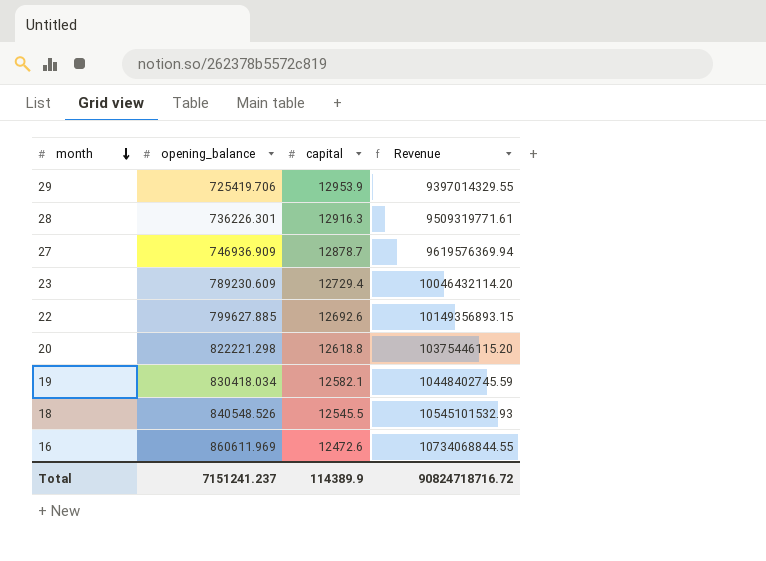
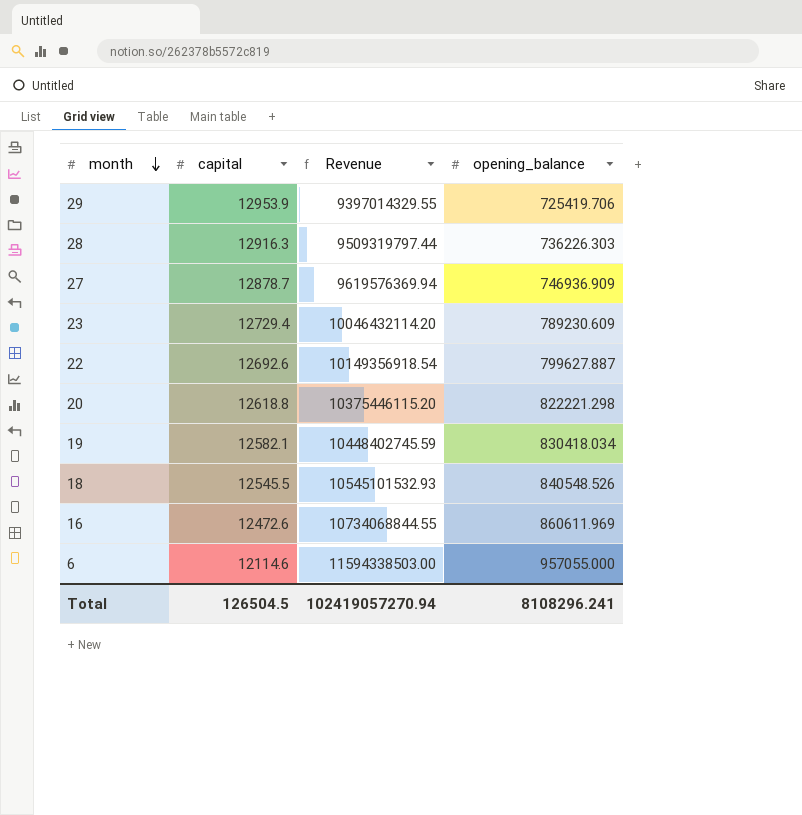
column opening_balance | position: 2 -> 4
28 | Revenue: 9509319771.61 -> 9509319797.44
28 | opening_balance: 736226.301 -> 736226.303
22 | Revenue: 10149356893.15 -> 10149356918.54
22 | opening_balance: 799627.885 -> 799627.887
row 6: none -> 12114.6 | 11594338503.00 | 957055.000
Total | capital: 114389.9 -> 126504.5
Total | Revenue: 90824718716.72 -> 102419057270.94
Total | opening_balance: 7151241.237 -> 8108296.241

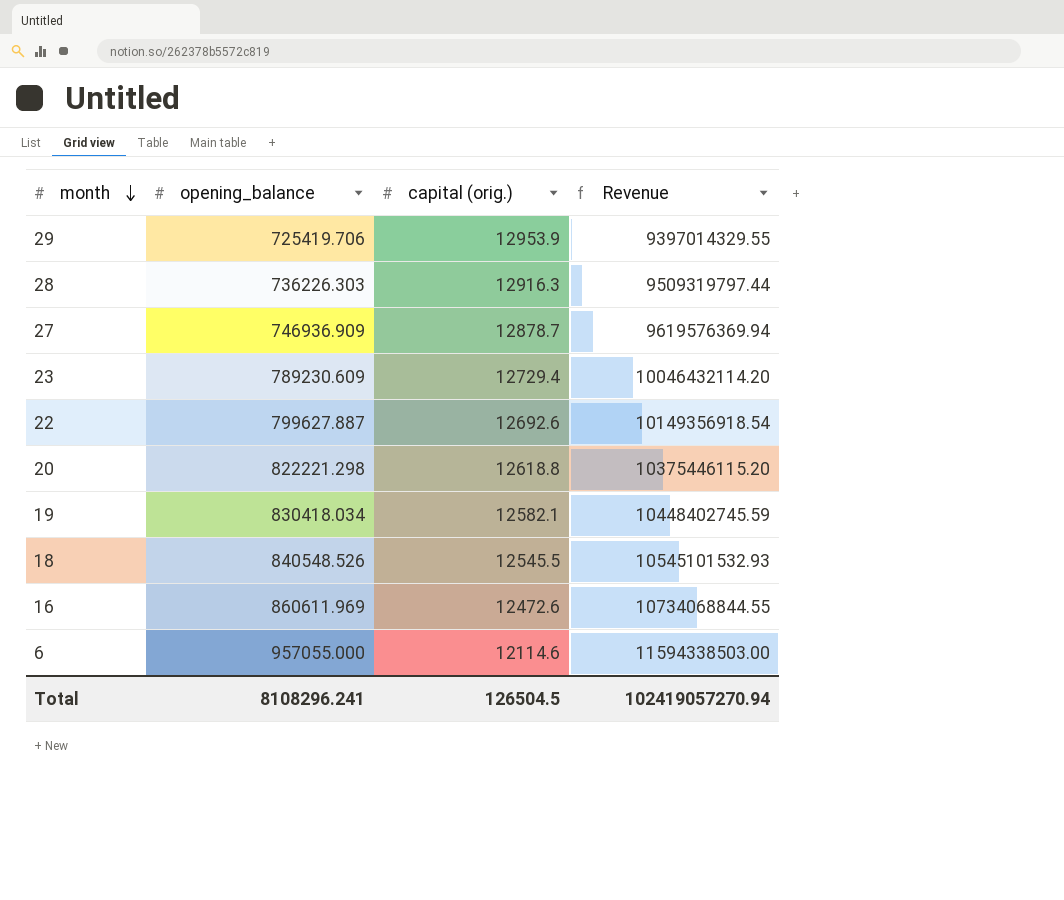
column opening_balance | position: 4 -> 2
column name: capital -> capital (orig.)

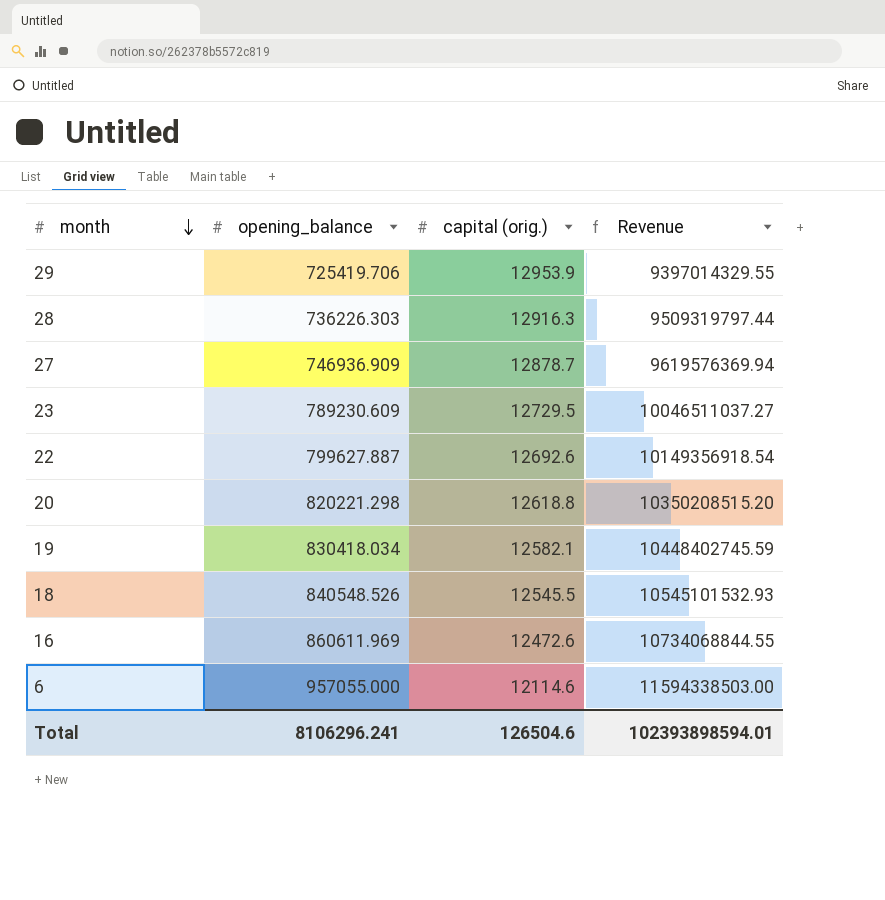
23 | capital (orig.): 12729.4 -> 12729.5
23 | Revenue: 10046432114.20 -> 10046511037.27
20 | opening_balance: 822221.298 -> 820221.298
20 | Revenue: 10375446115.20 -> 10350208515.20
Total | opening_balance: 8108296.241 -> 8106296.241
Total | capital (orig.): 126504.5 -> 126504.6
Total | Revenue: 102419057270.94 -> 102393898594.01

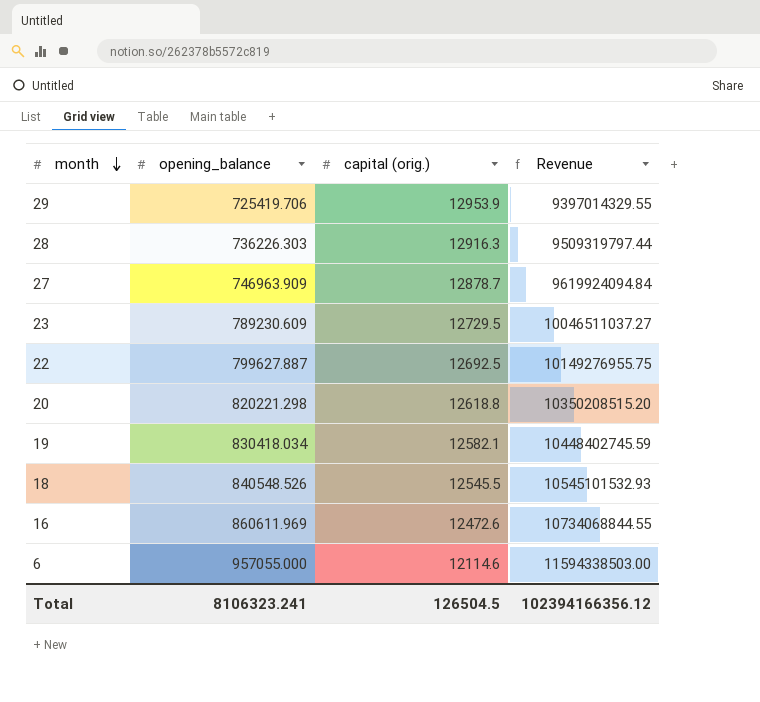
27 | opening_balance: 746936.909 -> 746963.909
27 | Revenue: 9619576369.94 -> 9619924094.84
22 | capital (orig.): 12692.6 -> 12692.5
22 | Revenue: 10149356918.54 -> 10149276955.75
Total | opening_balance: 8106296.241 -> 8106323.241
Total | capital (orig.): 126504.6 -> 126504.5
Total | Revenue: 102393898594.01 -> 102394166356.12

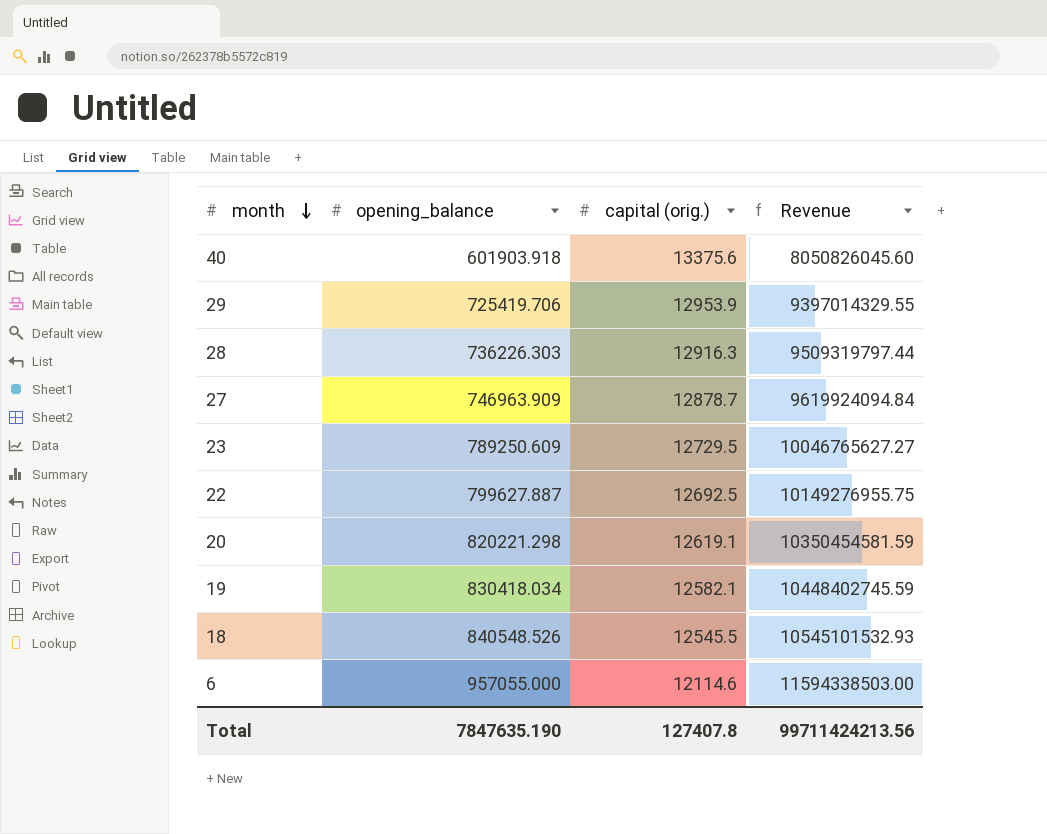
row 16: 860611.969 | 12472.6 | 10734068844.55 -> none
row 40: none -> 601903.918 | 13375.6 | 8050826045.60
23 | opening_balance: 789230.609 -> 789250.609
23 | Revenue: 10046511037.27 -> 10046765627.27
20 | capital (orig.): 12618.8 -> 12619.1
20 | Revenue: 10350208515.20 -> 10350454581.59
Total | opening_balance: 8106323.241 -> 7847635.190
Total | capital (orig.): 126504.5 -> 127407.8
Total | Revenue: 102394166356.12 -> 99711424213.56

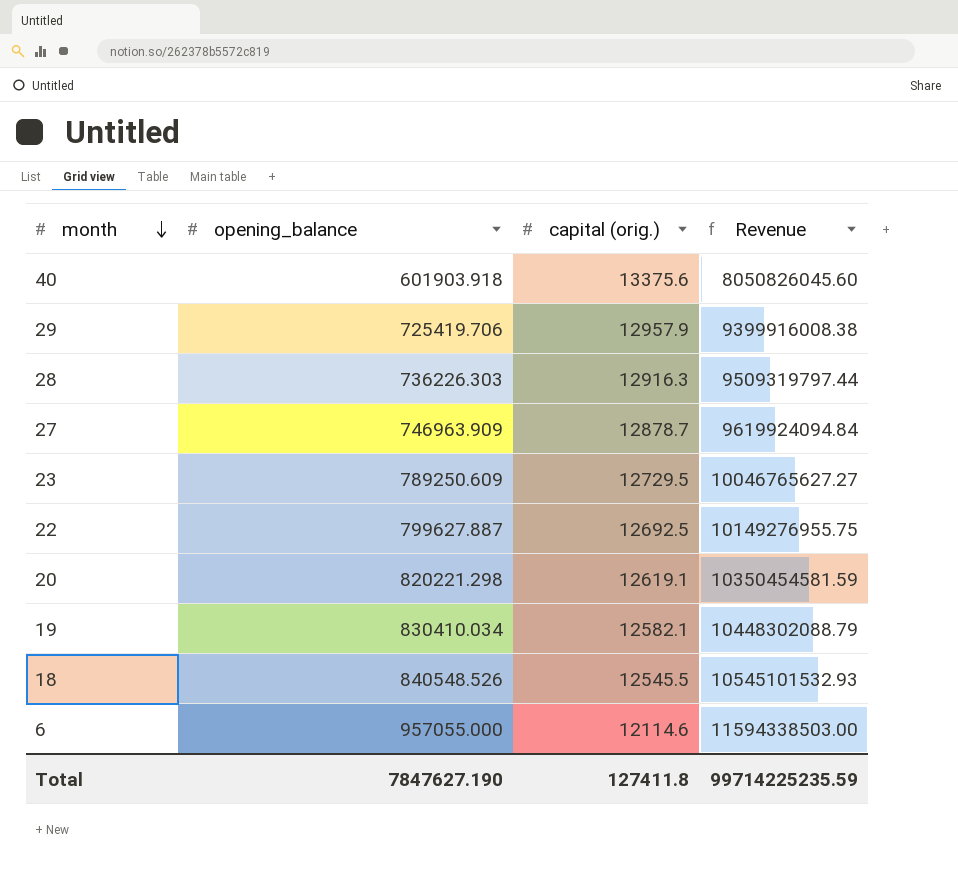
29 | capital (orig.): 12953.9 -> 12957.9
29 | Revenue: 9397014329.55 -> 9399916008.38
19 | opening_balance: 830418.034 -> 830410.034
19 | Revenue: 10448402745.59 -> 10448302088.79
Total | opening_balance: 7847635.190 -> 7847627.190
Total | capital (orig.): 127407.8 -> 127411.8
Total | Revenue: 99711424213.56 -> 99714225235.59

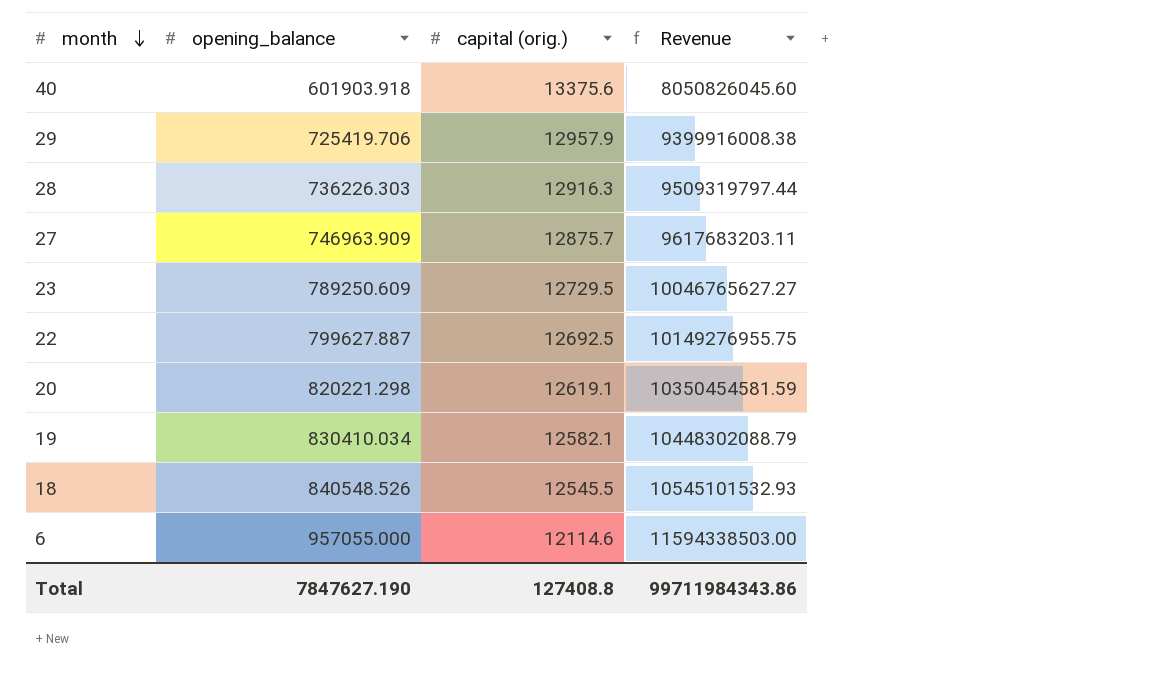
27 | capital (orig.): 12878.7 -> 12875.7
27 | Revenue: 9619924094.84 -> 9617683203.11
Total | capital (orig.): 127411.8 -> 127408.8
Total | Revenue: 99714225235.59 -> 99711984343.86

